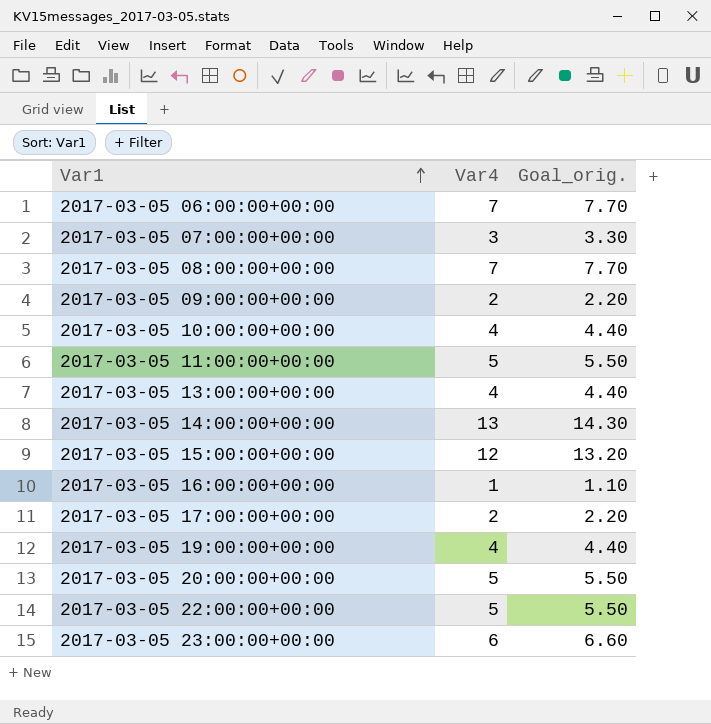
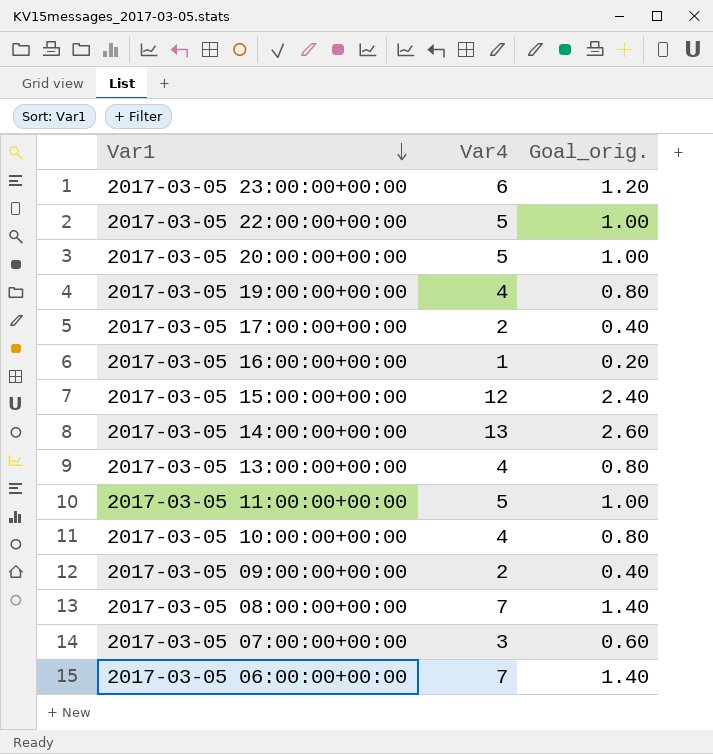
row order: Var1 ascending -> Var1 descending
column Goal_orig. | formula: [Var4] * 1.1 -> [Var4] * 0.2

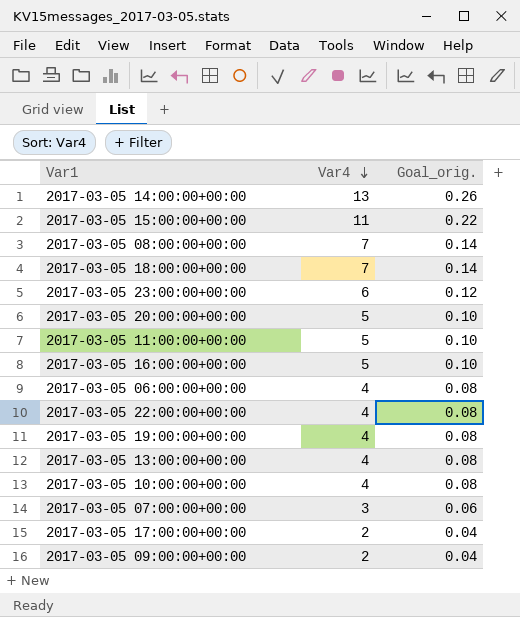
row order: Var1 descending -> Var4 descending
column Goal_orig. | formula: [Var4] * 0.2 -> [Var4] * 0.02
2017-03-05 15:00:00+00:00 | Var4: 12 -> 11
row 2017-03-05 18:00:00+00:00: none -> 7 | 0.14
2017-03-05 16:00:00+00:00 | Var4: 1 -> 5
2017-03-05 06:00:00+00:00 | Var4: 7 -> 4
2017-03-05 22:00:00+00:00 | Var4: 5 -> 4

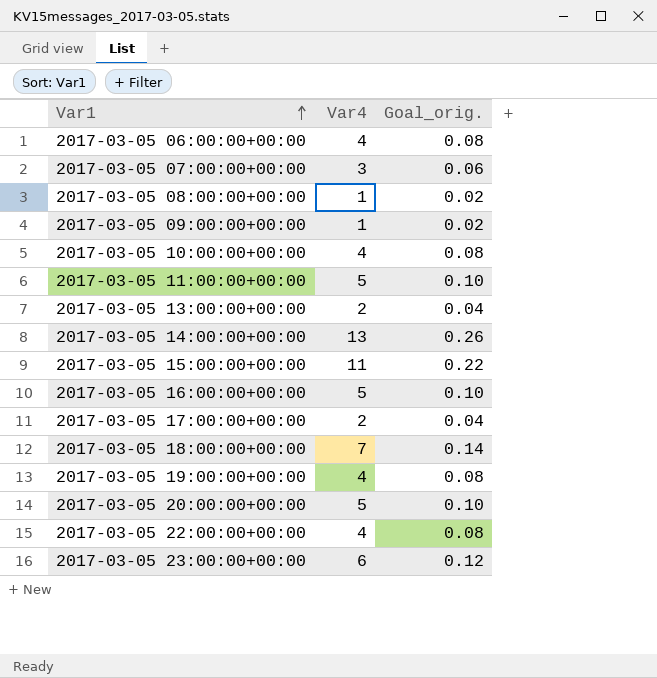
row order: Var4 descending -> Var1 ascending
2017-03-05 08:00:00+00:00 | Var4: 7 -> 1
2017-03-05 08:00:00+00:00 | Goal_orig.: 0.14 -> 0.02
2017-03-05 09:00:00+00:00 | Var4: 2 -> 1
2017-03-05 09:00:00+00:00 | Goal_orig.: 0.04 -> 0.02
2017-03-05 13:00:00+00:00 | Var4: 4 -> 2
2017-03-05 13:00:00+00:00 | Goal_orig.: 0.08 -> 0.04

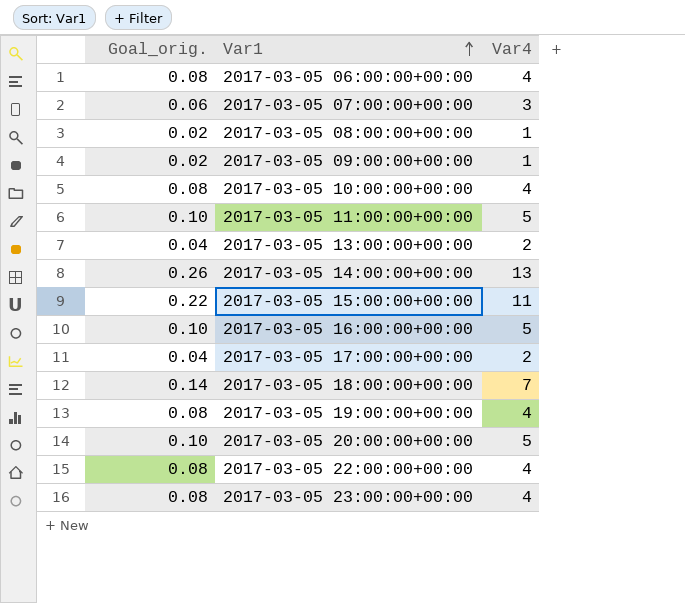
column Goal_orig. | position: 3 -> 1
2017-03-05 23:00:00+00:00 | Goal_orig.: 0.12 -> 0.08
2017-03-05 23:00:00+00:00 | Var4: 6 -> 4

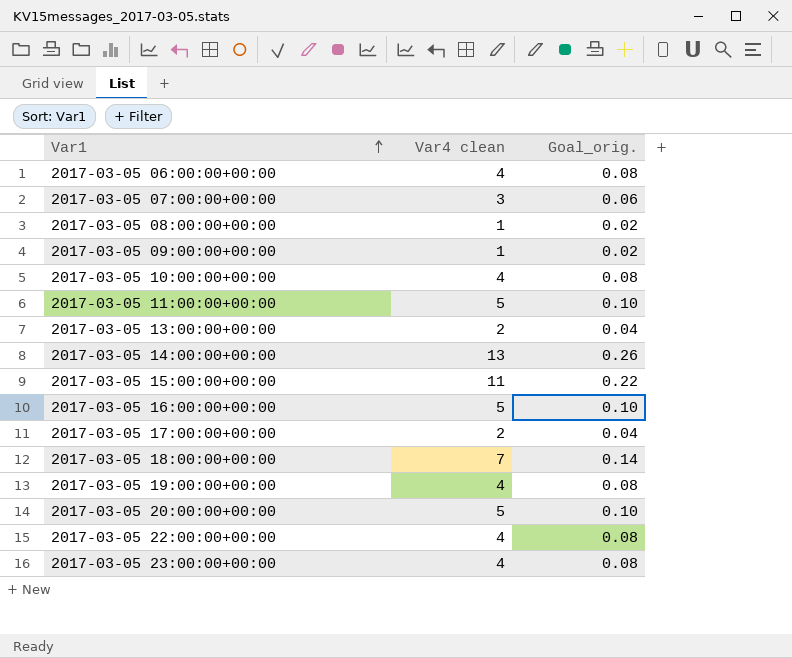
column name: Var4 -> Var4 clean
column Goal_orig. | position: 1 -> 3

